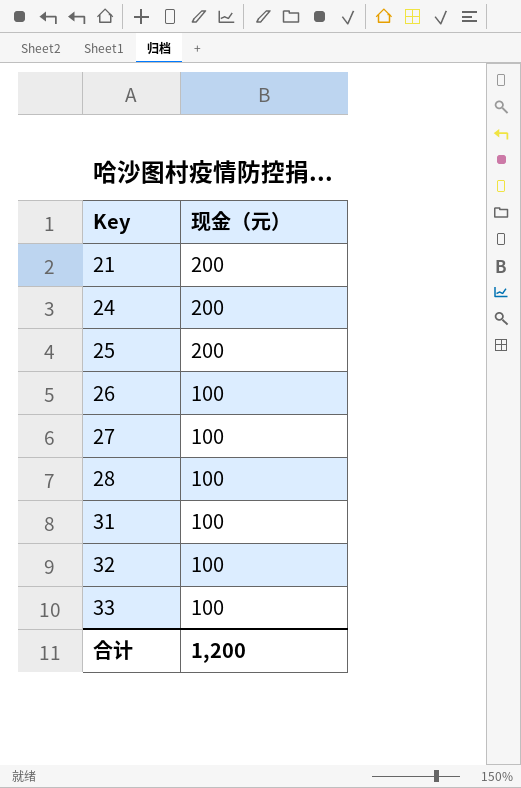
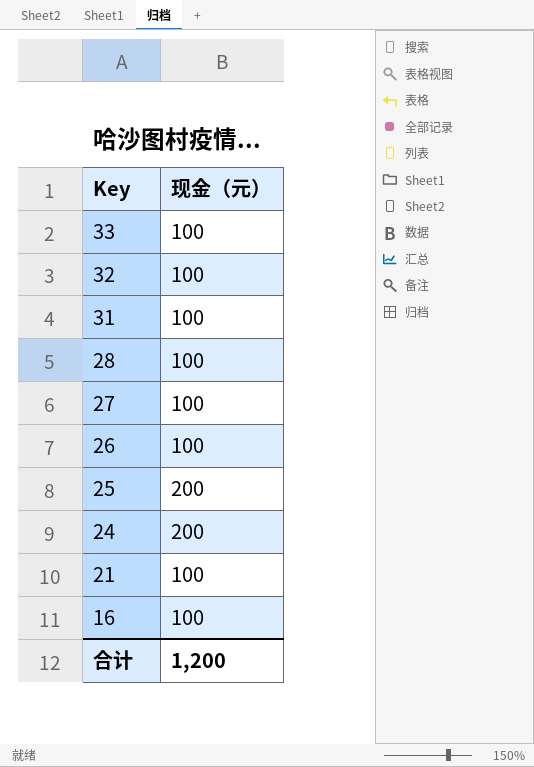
row order: Key ascending -> Key descending
21 | 现金（元）: 200 -> 100
row 16: none -> 100

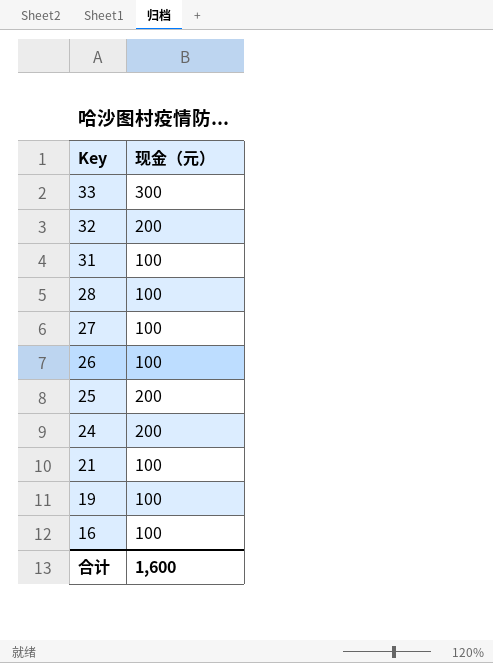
33 | 现金（元）: 100 -> 300
32 | 现金（元）: 100 -> 200
row 19: none -> 100
合计 | 现金（元）: 1,200 -> 1,600

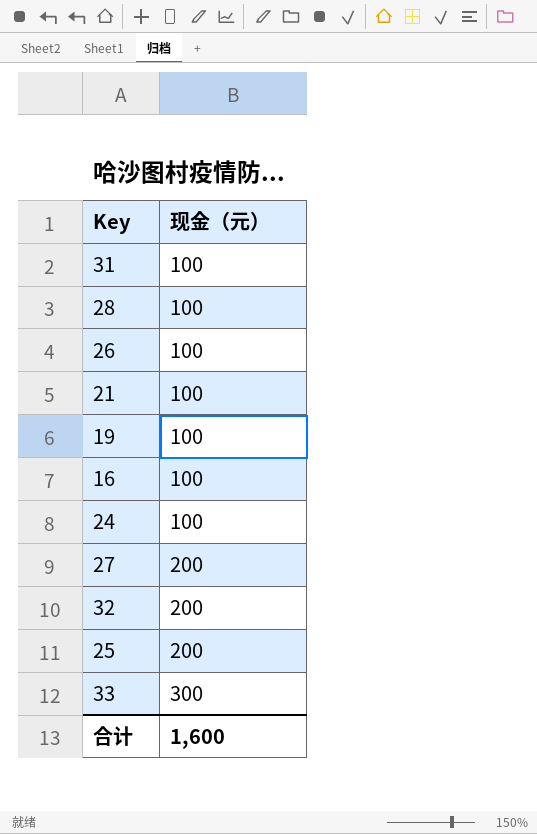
row order: Key descending -> 现金（元） ascending
24 | 现金（元）: 200 -> 100
27 | 现金（元）: 100 -> 200

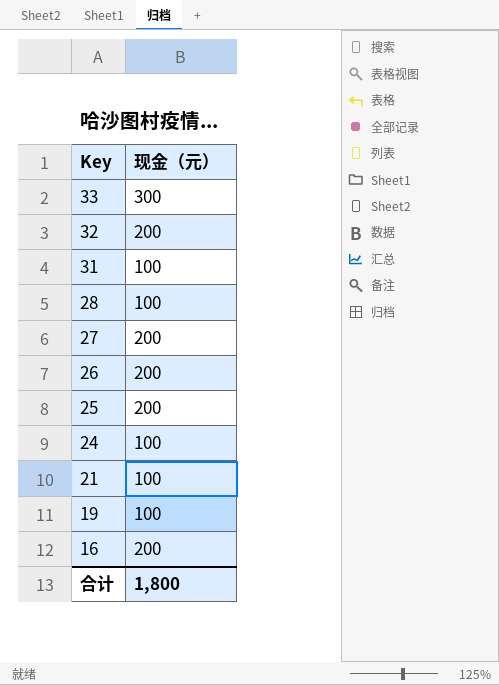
row order: 现金（元） ascending -> Key descending
26 | 现金（元）: 100 -> 200
16 | 现金（元）: 100 -> 200
合计 | 现金（元）: 1,600 -> 1,800

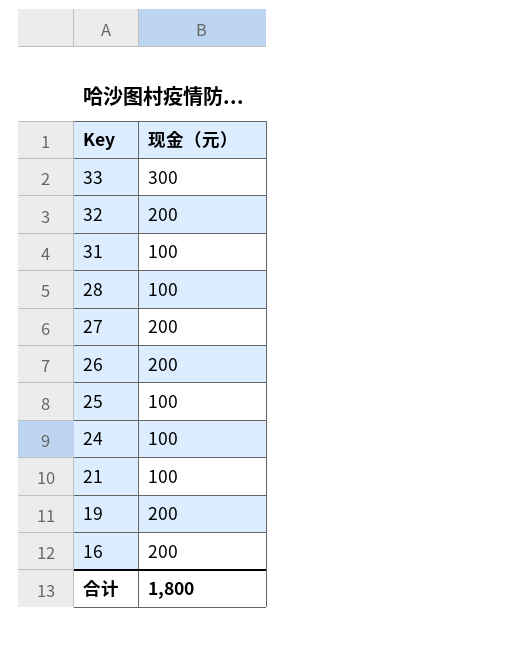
25 | 现金（元）: 200 -> 100
19 | 现金（元）: 100 -> 200

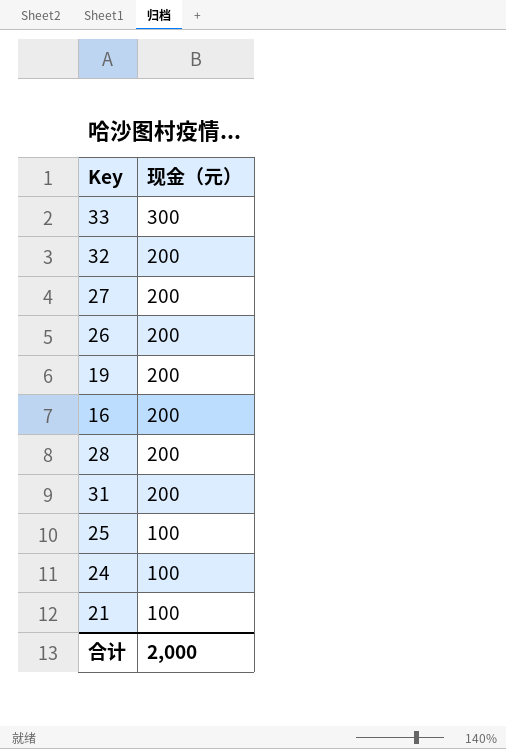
row order: Key descending -> 现金（元） descending
28 | 现金（元）: 100 -> 200
31 | 现金（元）: 100 -> 200
合计 | 现金（元）: 1,800 -> 2,000

